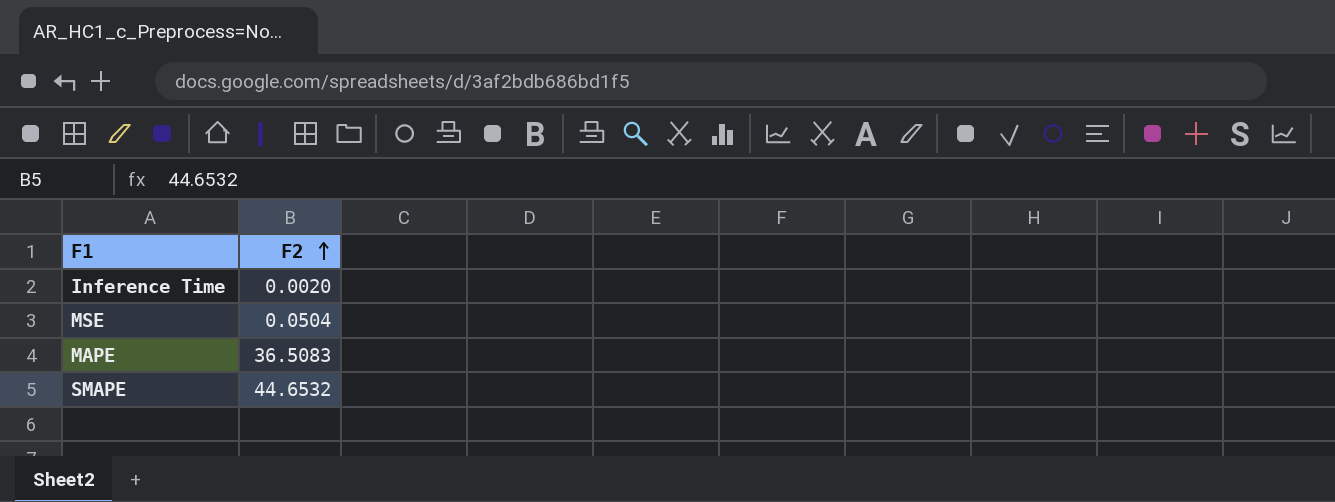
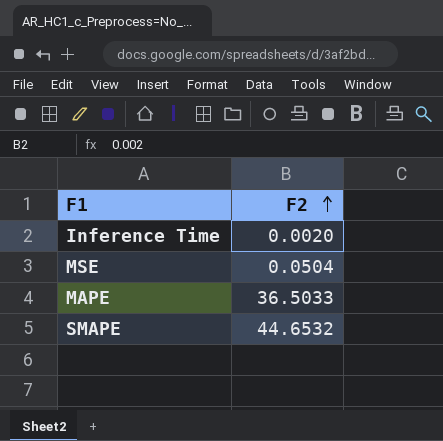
MAPE | F2: 36.5083 -> 36.5033

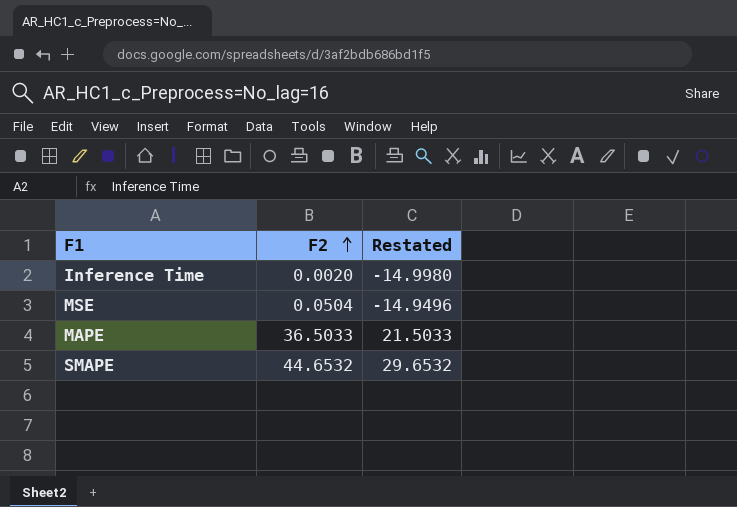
column Restated | formula: none -> [F2] - 15

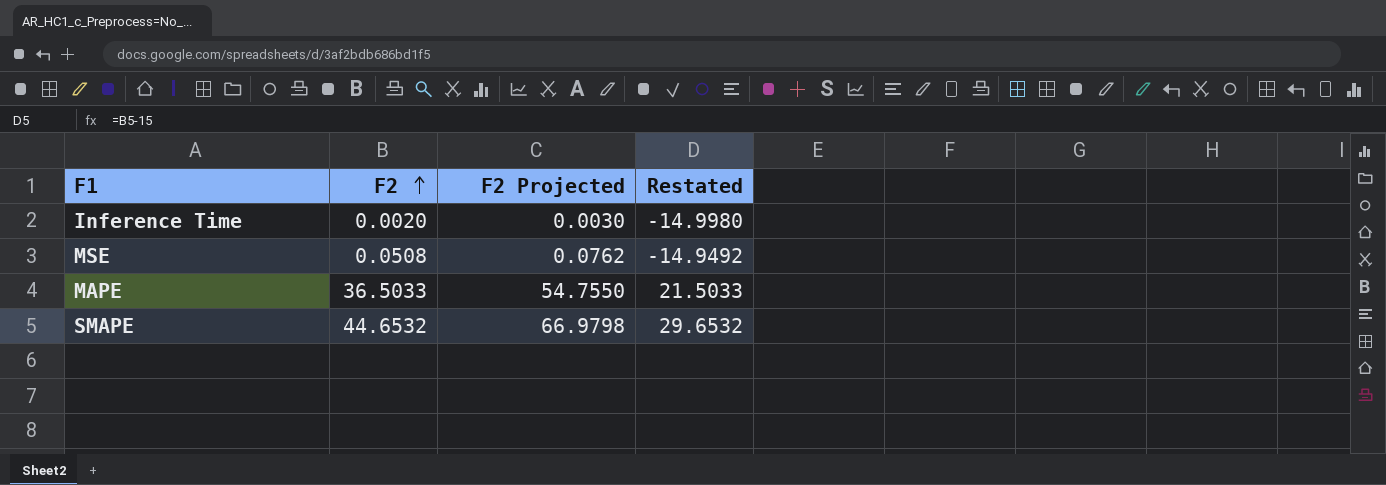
column F2 Projected | formula: none -> [F2] * 1.5
MSE | F2: 0.0504 -> 0.0508
MSE | Restated: -14.9496 -> -14.9492

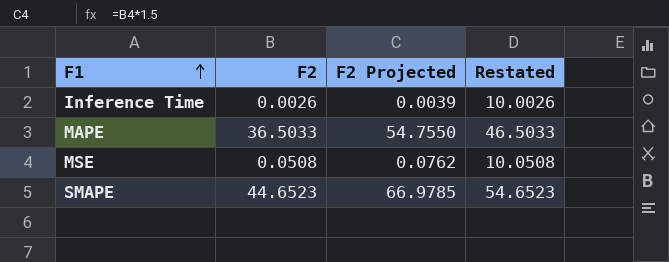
row order: F2 ascending -> F1 ascending
column Restated | formula: [F2] - 15 -> [F2] + 10
Inference Time | F2: 0.0020 -> 0.0026
Inference Time | F2 Projected: 0.0030 -> 0.0039
SMAPE | F2: 44.6532 -> 44.6523
SMAPE | F2 Projected: 66.9798 -> 66.9785

